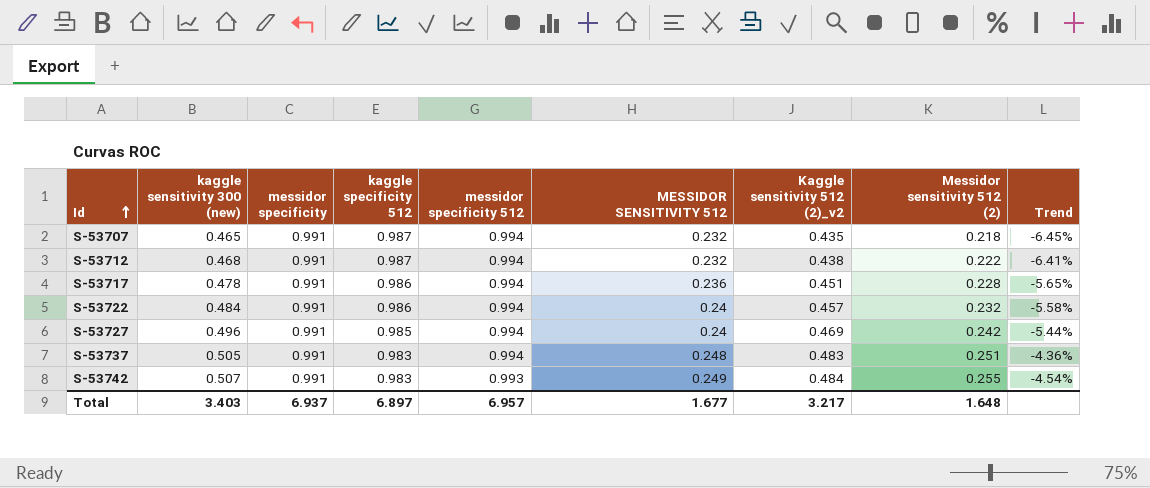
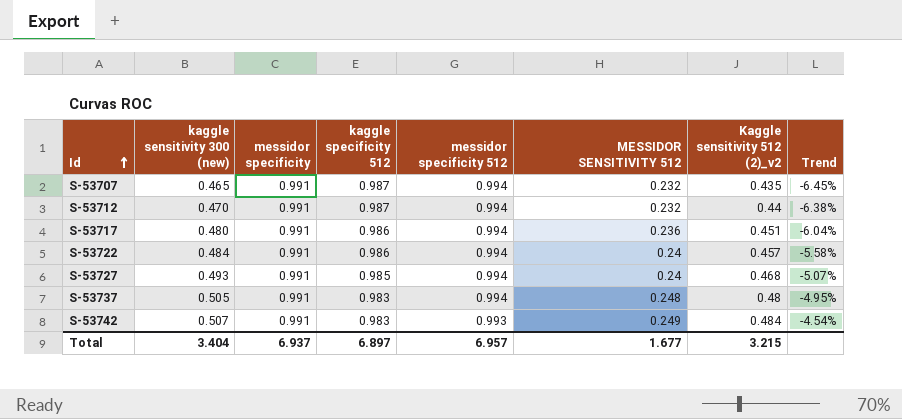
column Messidor sensitivity 512 (2) | position: 8 -> none
S-53712 | kaggle sensitivity 300 (new): 0.468 -> 0.470
S-53712 | Kaggle sensitivity 512 (2)_v2: 0.438 -> 0.44
S-53712 | Trend: -6.41% -> -6.38%
S-53717 | kaggle sensitivity 300 (new): 0.478 -> 0.480
S-53717 | Trend: -5.65% -> -6.04%
S-53727 | kaggle sensitivity 300 (new): 0.496 -> 0.493
S-53727 | Kaggle sensitivity 512 (2)_v2: 0.469 -> 0.468
S-53727 | Trend: -5.44% -> -5.07%
S-53737 | Kaggle sensitivity 512 (2)_v2: 0.483 -> 0.48
S-53737 | Trend: -4.36% -> -4.95%
Total | kaggle sensitivity 300 (new): 3.403 -> 3.404
Total | Kaggle sensitivity 512 (2)_v2: 3.217 -> 3.215

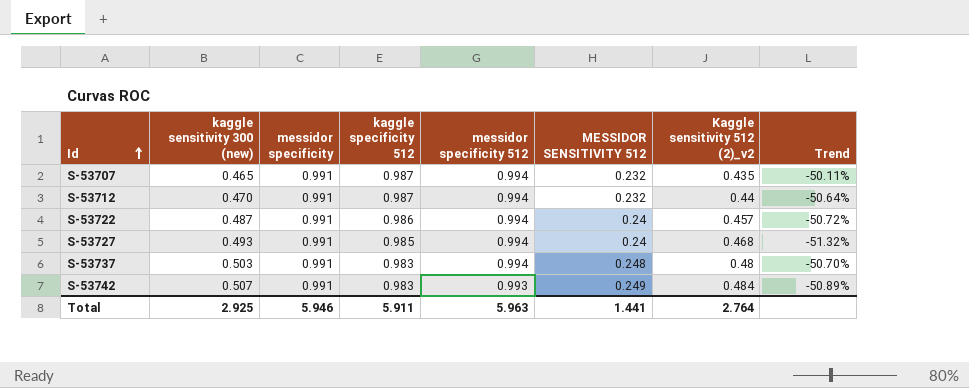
column Trend | formula: ([Kaggle sensitivity 512 (2)_v2] - [kaggle sensitivity 300 (new)]) / [kaggle sensitivity 300 (new)] -> ([MESSIDOR SENSITIVITY 512] - [kaggle sensitivity 300 (new)]) / [kaggle sensitivity 300 (new)]
row S-53717: 0.480 | 0.991 | 0.986 | 0.994 | 0.236 | 0.451 | -6.04% -> none
S-53722 | kaggle sensitivity 300 (new): 0.484 -> 0.487
S-53737 | kaggle sensitivity 300 (new): 0.505 -> 0.503
Total | kaggle sensitivity 300 (new): 3.404 -> 2.925
Total | messidor specificity: 6.937 -> 5.946
Total | kaggle specificity 512: 6.897 -> 5.911
Total | messidor specificity 512: 6.957 -> 5.963
Total | MESSIDOR SENSITIVITY 512: 1.677 -> 1.441
Total | Kaggle sensitivity 512 (2)_v2: 3.215 -> 2.764

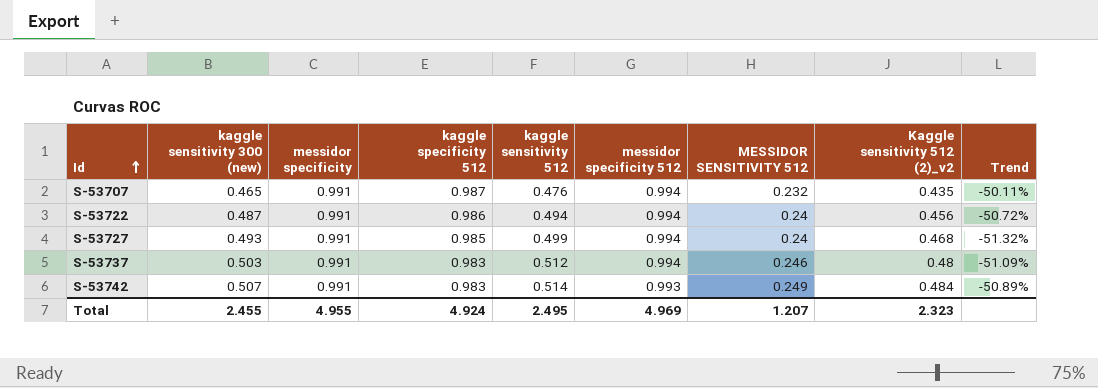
column kaggle sensitivity 512 | position: none -> 5
row S-53712: 0.470 | 0.991 | 0.987 | 0.994 | 0.232 | 0.44 | -50.64% -> none
S-53722 | Kaggle sensitivity 512 (2)_v2: 0.457 -> 0.456
S-53737 | MESSIDOR SENSITIVITY 512: 0.248 -> 0.246
S-53737 | Trend: -50.70% -> -51.09%
Total | kaggle sensitivity 300 (new): 2.925 -> 2.455
Total | messidor specificity: 5.946 -> 4.955
Total | kaggle specificity 512: 5.911 -> 4.924
Total | messidor specificity 512: 5.963 -> 4.969
Total | MESSIDOR SENSITIVITY 512: 1.441 -> 1.207
Total | Kaggle sensitivity 512 (2)_v2: 2.764 -> 2.323

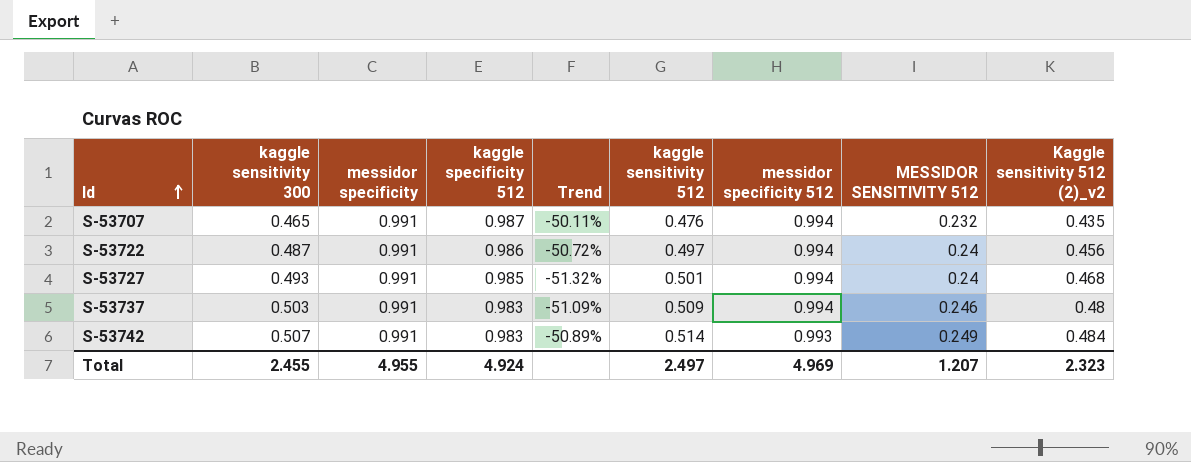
column name: kaggle sensitivity 300 (new) -> kaggle sensitivity 300
column Trend | position: 9 -> 5
S-53722 | kaggle sensitivity 512: 0.494 -> 0.497
S-53727 | kaggle sensitivity 512: 0.499 -> 0.501
S-53737 | kaggle sensitivity 512: 0.512 -> 0.509
Total | kaggle sensitivity 512: 2.495 -> 2.497

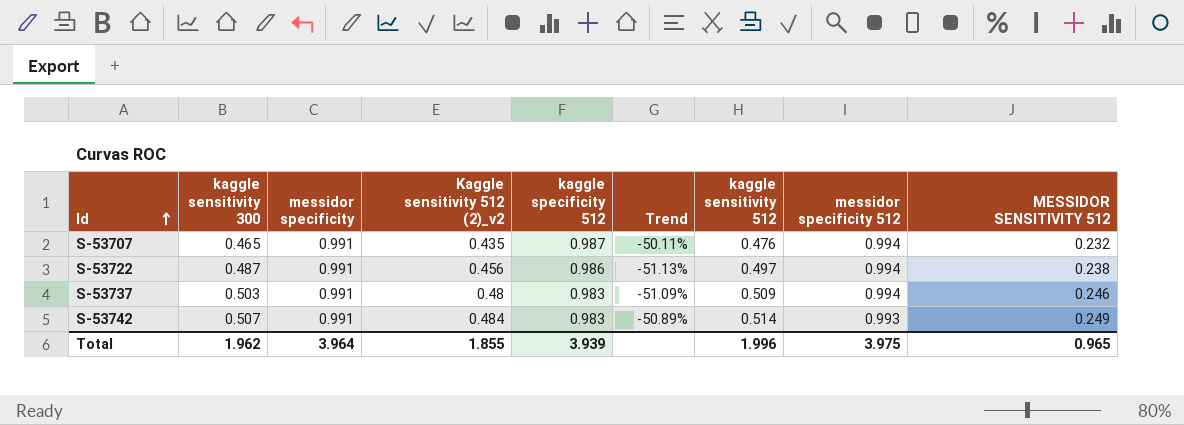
column Kaggle sensitivity 512 (2)_v2 | position: 9 -> 4
row S-53727: 0.493 | 0.991 | 0.985 | -51.32% | 0.501 | 0.994 | 0.24 | 0.468 -> none
S-53722 | Trend: -50.72% -> -51.13%
S-53722 | MESSIDOR SENSITIVITY 512: 0.24 -> 0.238
Total | kaggle sensitivity 300: 2.455 -> 1.962
Total | messidor specificity: 4.955 -> 3.964
Total | Kaggle sensitivity 512 (2)_v2: 2.323 -> 1.855
Total | kaggle specificity 512: 4.924 -> 3.939
Total | kaggle sensitivity 512: 2.497 -> 1.996
Total | messidor specificity 512: 4.969 -> 3.975
Total | MESSIDOR SENSITIVITY 512: 1.207 -> 0.965

